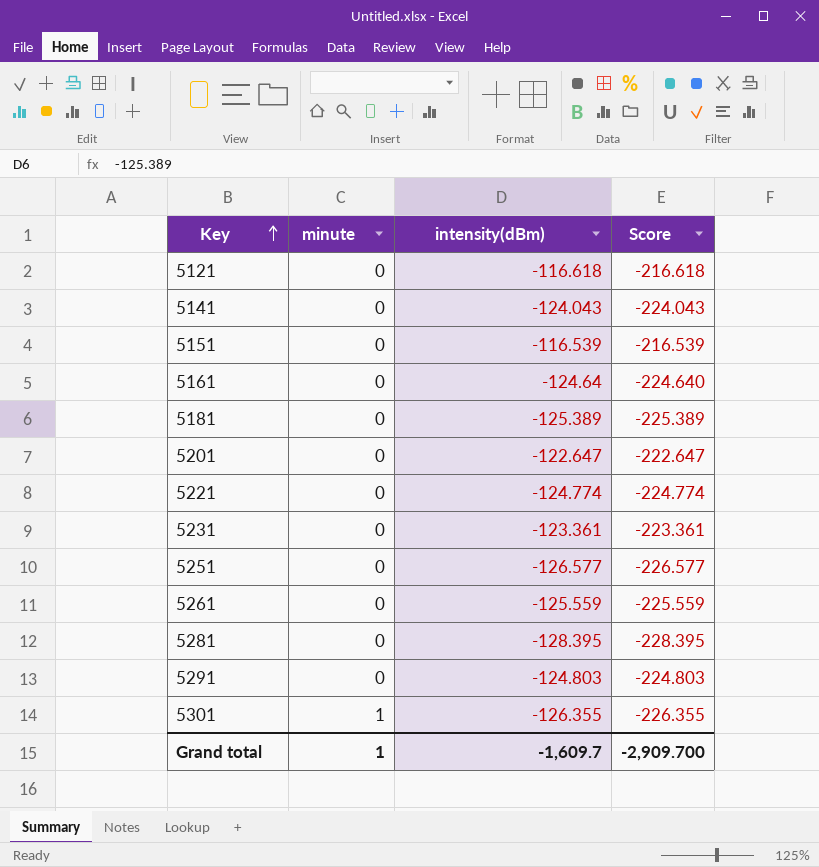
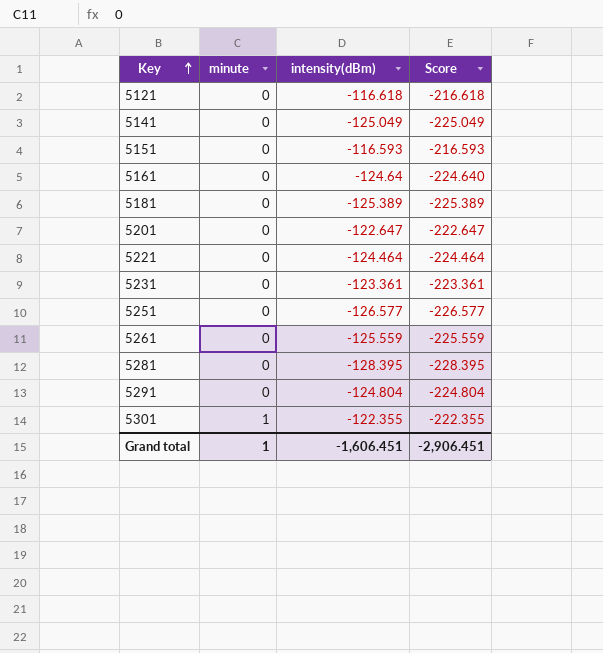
5141 | intensity(dBm): -124.043 -> -125.049
5141 | Score: -224.043 -> -225.049
5151 | intensity(dBm): -116.539 -> -116.593
5151 | Score: -216.539 -> -216.593
5221 | intensity(dBm): -124.774 -> -124.464
5221 | Score: -224.774 -> -224.464
5291 | intensity(dBm): -124.803 -> -124.804
5291 | Score: -224.803 -> -224.804
5301 | intensity(dBm): -126.355 -> -122.355
5301 | Score: -226.355 -> -222.355
Grand total | intensity(dBm): -1,609.7 -> -1,606.451
Grand total | Score: -2,909.700 -> -2,906.451

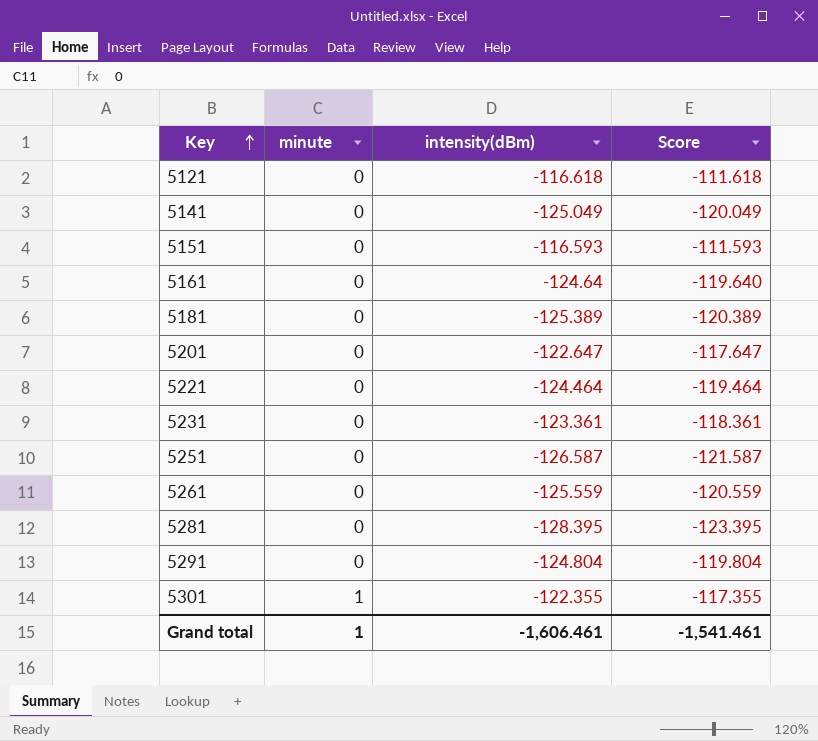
column Score | formula: [intensity(dBm)] - 100 -> [intensity(dBm)] + 5
5251 | intensity(dBm): -126.577 -> -126.587
Grand total | intensity(dBm): -1,606.451 -> -1,606.461
Grand total | Score: -2,906.451 -> -1,541.461

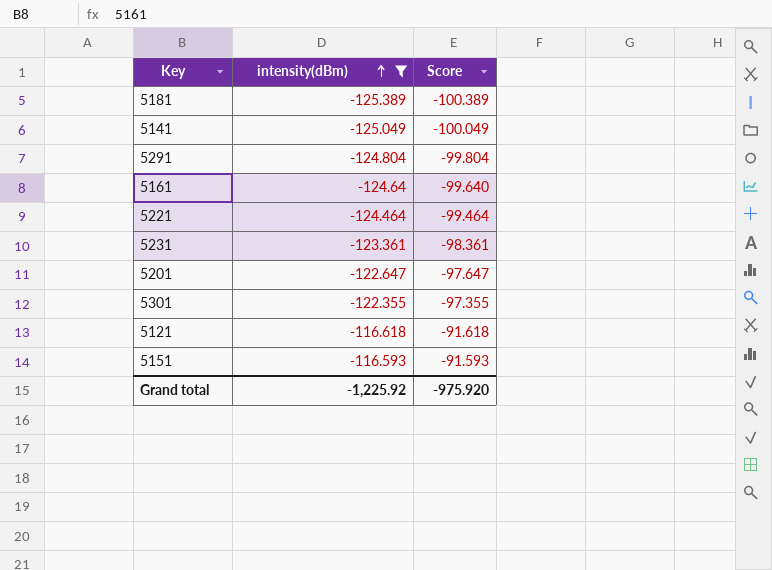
filter: none -> intensity(dBm) >= -125.389
row order: Key ascending -> intensity(dBm) ascending
column minute | position: 2 -> none
column Score | formula: [intensity(dBm)] + 5 -> [intensity(dBm)] + 25
Grand total | intensity(dBm): -1,606.461 -> -1,225.92
Grand total | Score: -1,541.461 -> -975.920

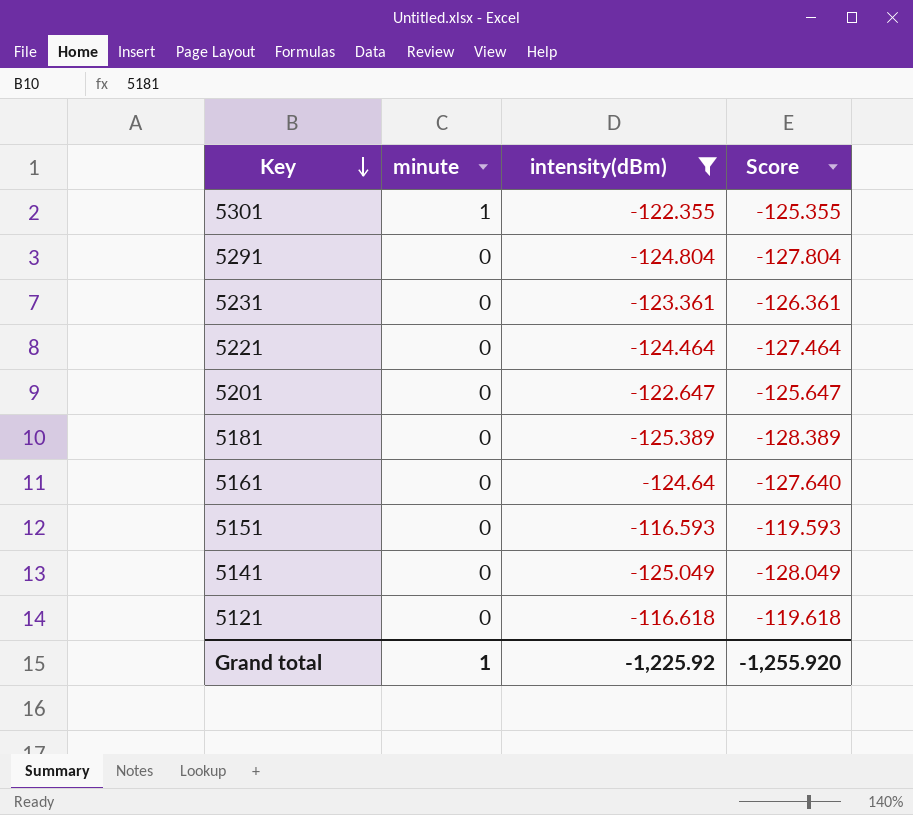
row order: intensity(dBm) ascending -> Key descending
column minute | position: none -> 2
column Score | formula: [intensity(dBm)] + 25 -> [intensity(dBm)] - 3
Grand total | Score: -975.920 -> -1,255.920

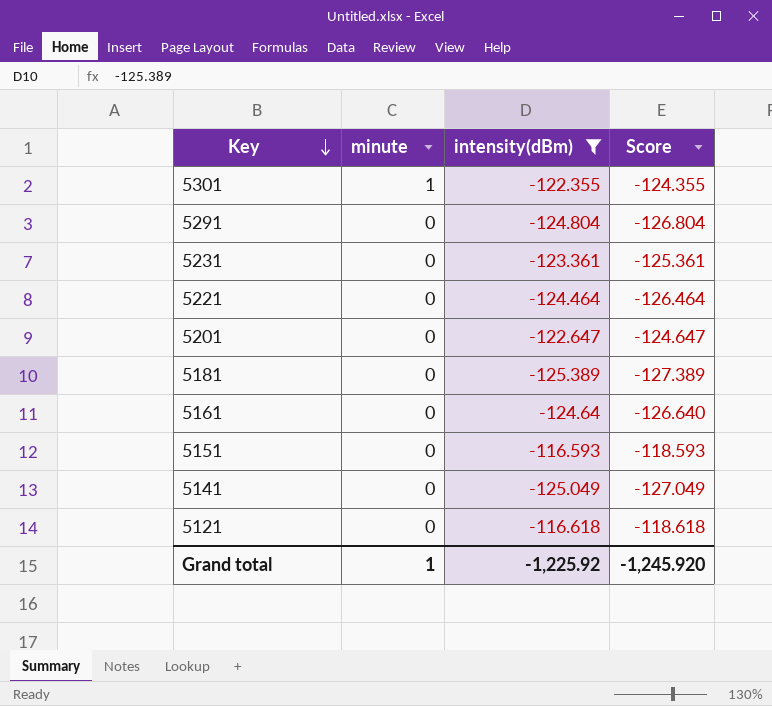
column Score | formula: [intensity(dBm)] - 3 -> [intensity(dBm)] - 2
Grand total | Score: -1,255.920 -> -1,245.920

